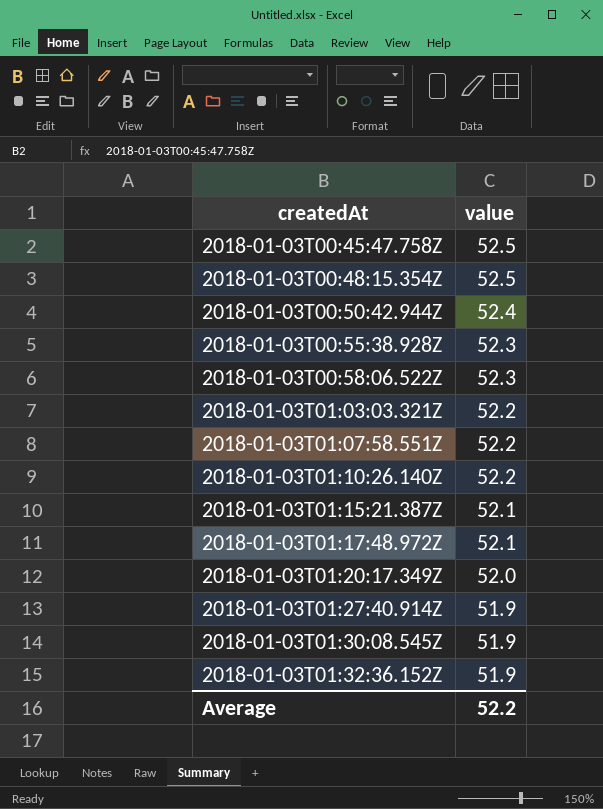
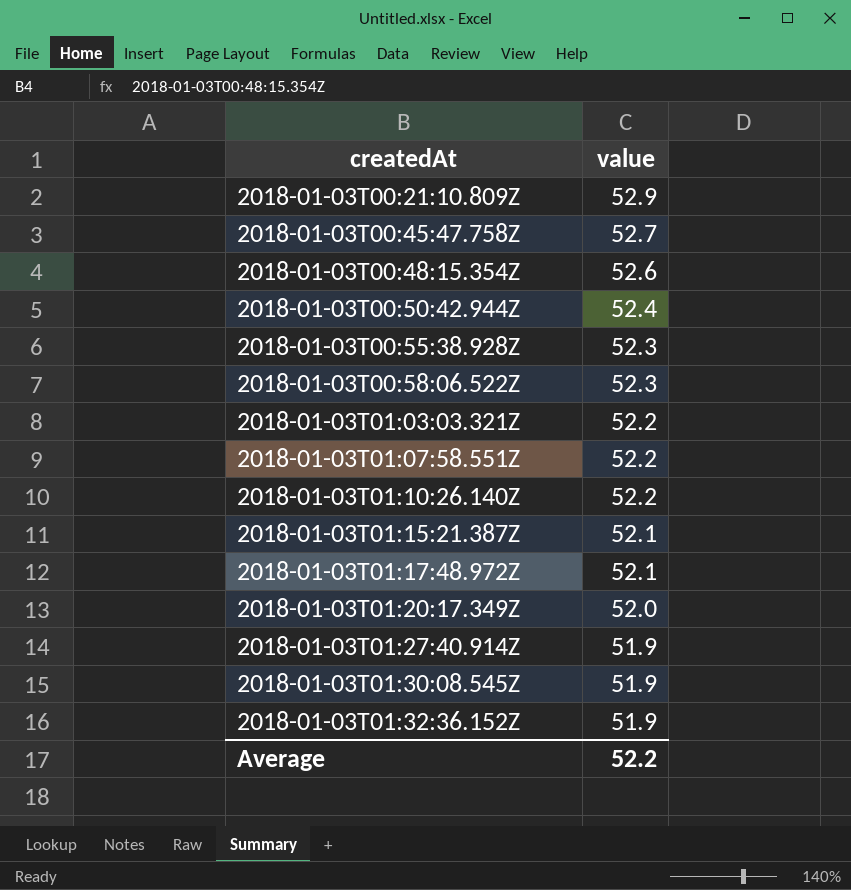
row 2018-01-03T00:21:10.809Z: none -> 52.9
2018-01-03T00:45:47.758Z | value: 52.5 -> 52.7
2018-01-03T00:48:15.354Z | value: 52.5 -> 52.6

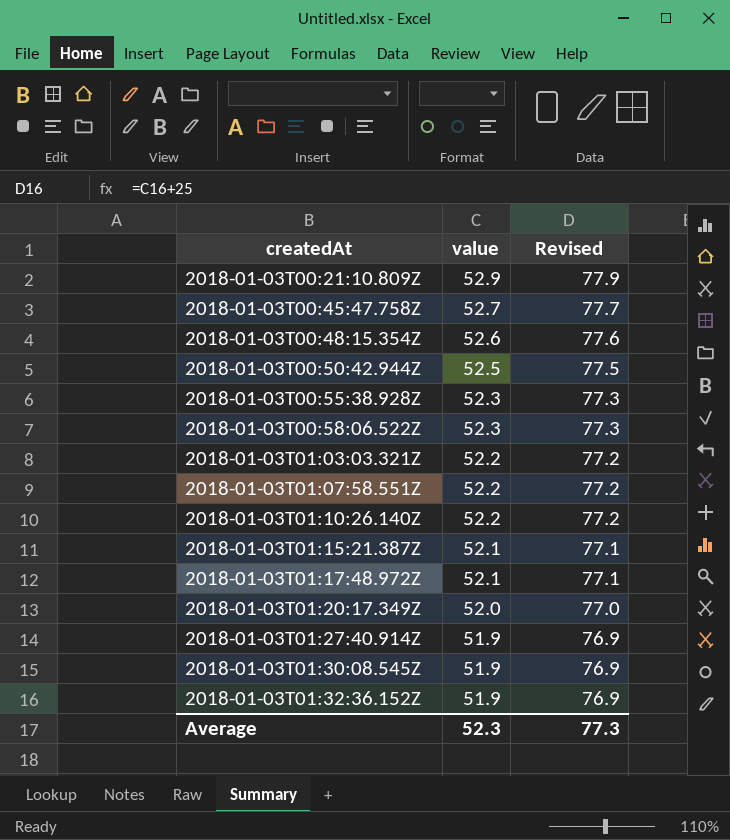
column Revised | formula: none -> [value] + 25
2018-01-03T00:50:42.944Z | value: 52.4 -> 52.5
Average | value: 52.2 -> 52.3

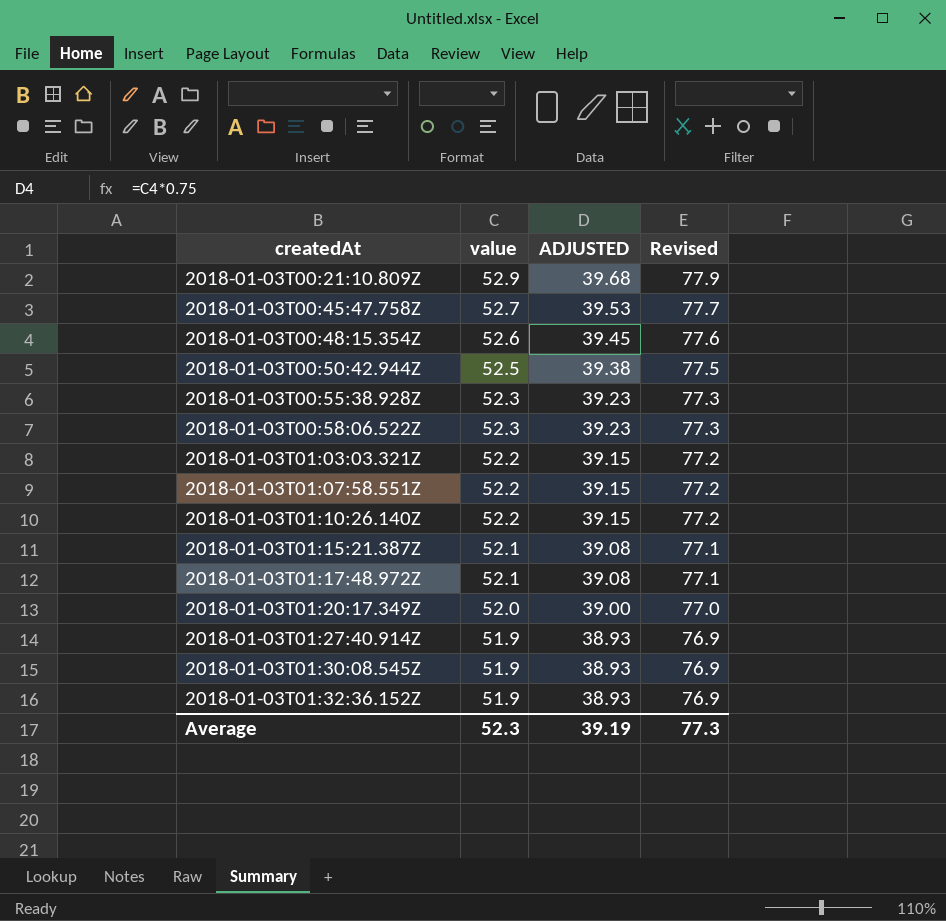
column ADJUSTED | formula: none -> [value] * 0.75

